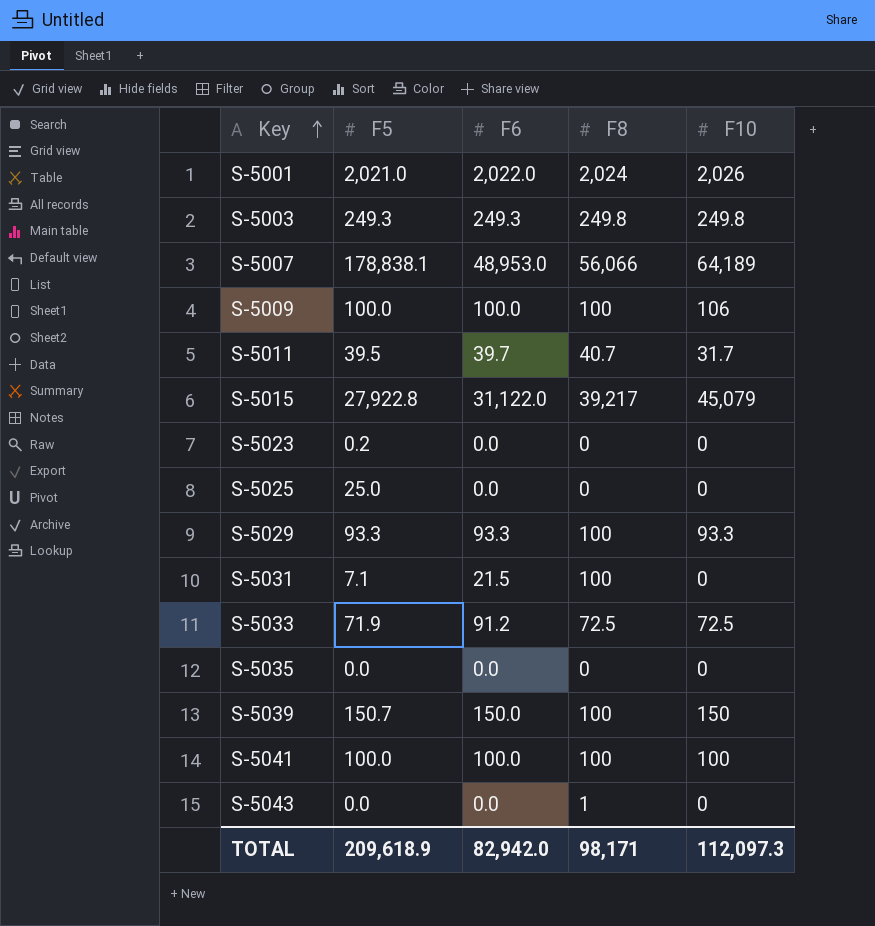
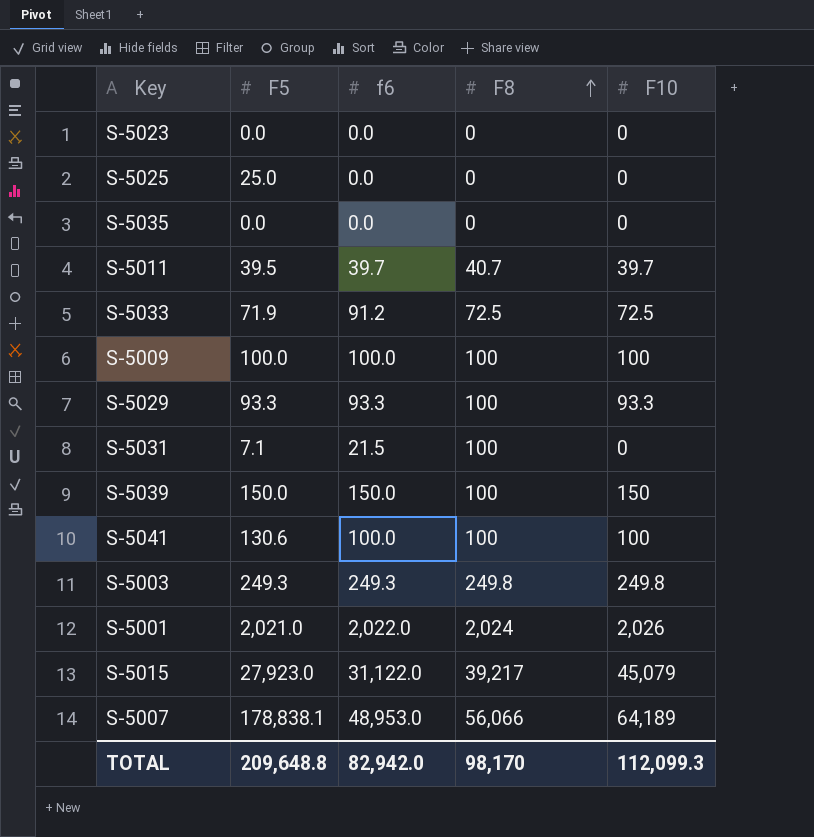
row order: Key ascending -> F8 ascending
column name: F6 -> f6
row S-5043: 0.0 | 0.0 | 1 | 0 -> none
S-5023 | F5: 0.2 -> 0.0
S-5011 | F10: 31.7 -> 39.7
S-5009 | F10: 106 -> 100
S-5039 | F5: 150.7 -> 150.0
S-5041 | F5: 100.0 -> 130.6
S-5015 | F5: 27,922.8 -> 27,923.0
TOTAL | F5: 209,618.9 -> 209,648.8
TOTAL | F8: 98,171 -> 98,170
TOTAL | F10: 112,097.3 -> 112,099.3

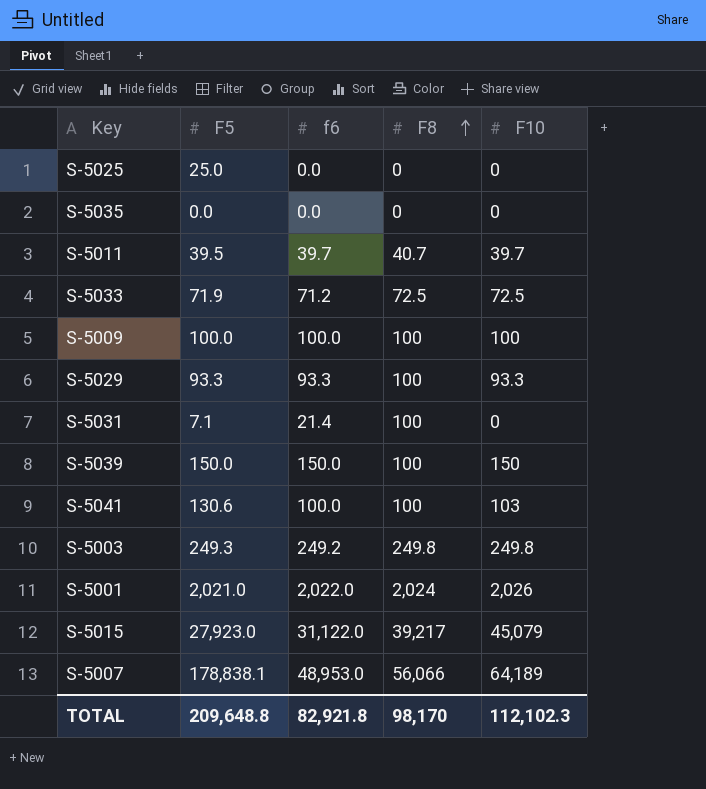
row S-5023: 0.0 | 0.0 | 0 | 0 -> none
S-5033 | f6: 91.2 -> 71.2
S-5031 | f6: 21.5 -> 21.4
S-5041 | F10: 100 -> 103
S-5003 | f6: 249.3 -> 249.2
TOTAL | f6: 82,942.0 -> 82,921.8
TOTAL | F10: 112,099.3 -> 112,102.3

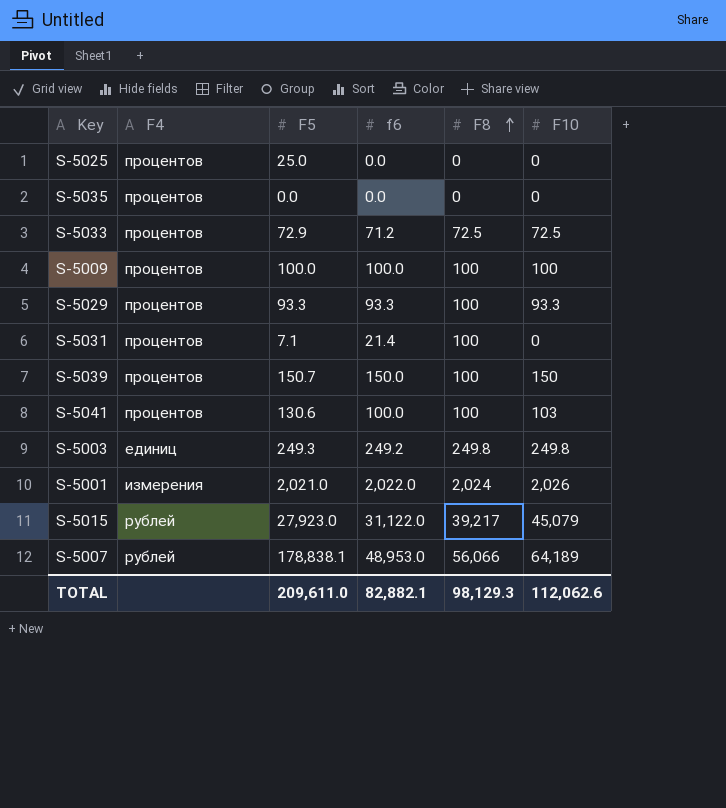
column F4 | position: none -> 2
row S-5011: 39.5 | 39.7 | 40.7 | 39.7 -> none
S-5033 | F5: 71.9 -> 72.9
S-5039 | F5: 150.0 -> 150.7
TOTAL | F5: 209,648.8 -> 209,611.0
TOTAL | f6: 82,921.8 -> 82,882.1
TOTAL | F8: 98,170 -> 98,129.3
TOTAL | F10: 112,102.3 -> 112,062.6

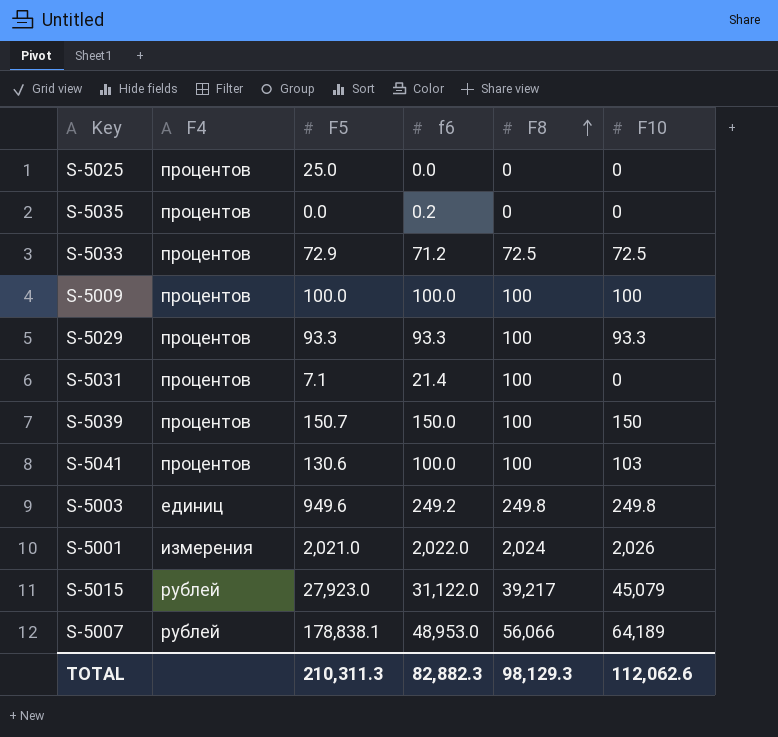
S-5035 | f6: 0.0 -> 0.2
S-5003 | F5: 249.3 -> 949.6
TOTAL | F5: 209,611.0 -> 210,311.3
TOTAL | f6: 82,882.1 -> 82,882.3

